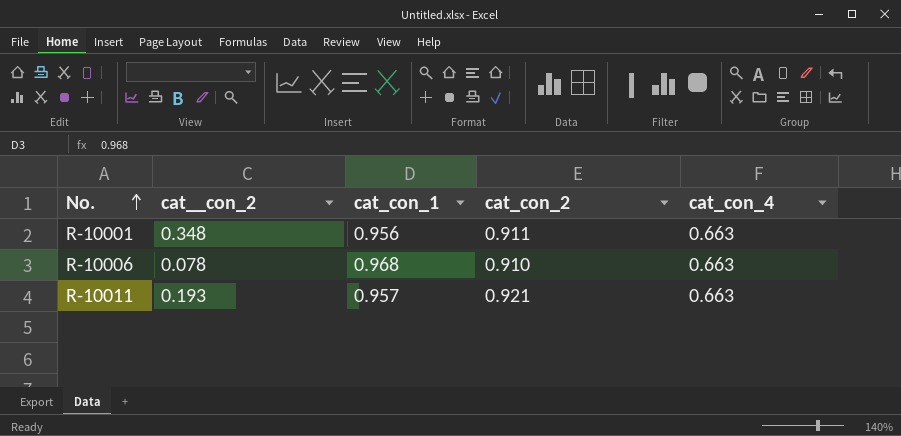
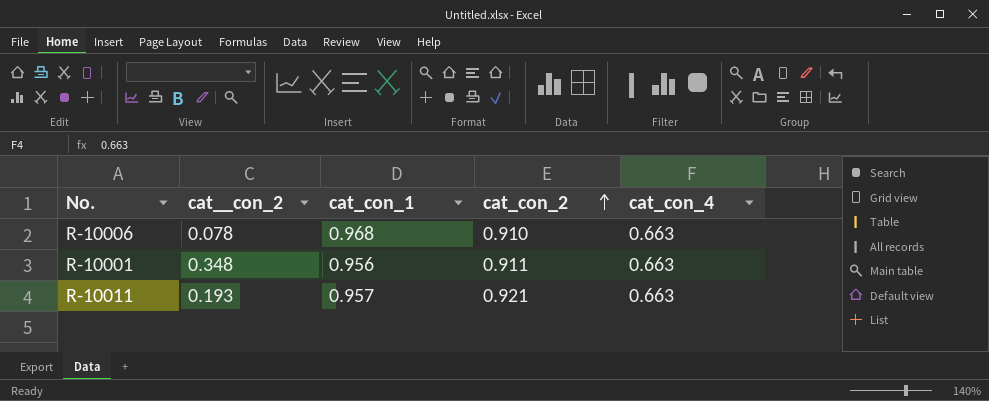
row order: No. ascending -> cat_con_2 ascending

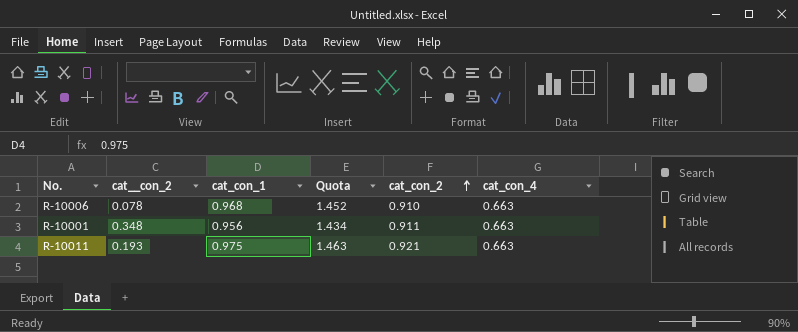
column Quota | formula: none -> [cat_con_1] * 1.5
R-10011 | cat_con_1: 0.957 -> 0.975

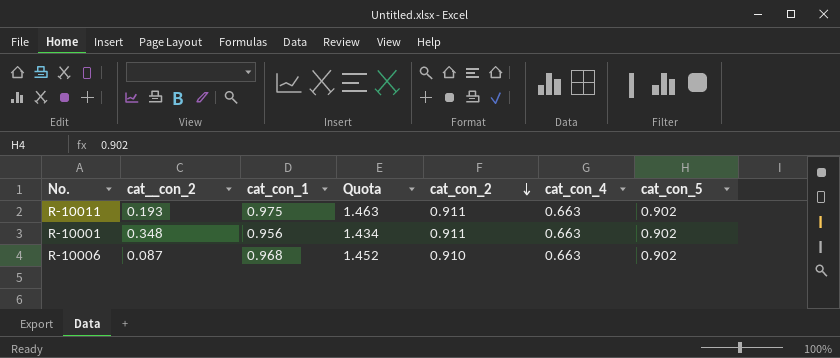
row order: cat_con_2 ascending -> cat_con_2 descending
column cat_con_5 | position: none -> 7
R-10011 | cat_con_2: 0.921 -> 0.911
R-10006 | cat__con_2: 0.078 -> 0.087

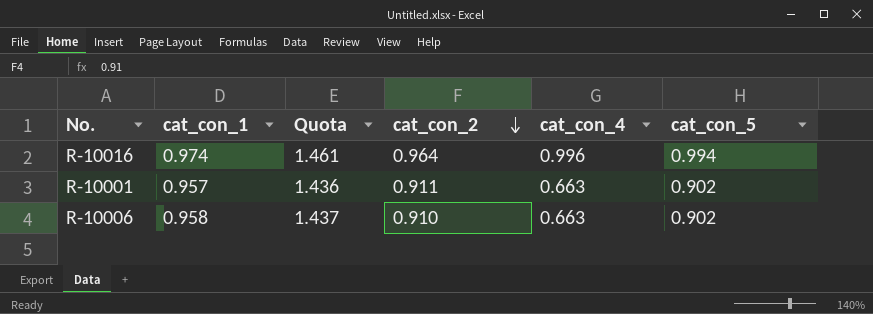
column cat__con_2 | position: 2 -> none
row R-10011: 0.193 | 0.975 | 1.463 | 0.911 | 0.663 | 0.902 -> none
row R-10016: none -> 0.974 | 1.461 | 0.964 | 0.996 | 0.994
R-10001 | cat_con_1: 0.956 -> 0.957
R-10001 | Quota: 1.434 -> 1.436
R-10006 | cat_con_1: 0.968 -> 0.958
R-10006 | Quota: 1.452 -> 1.437

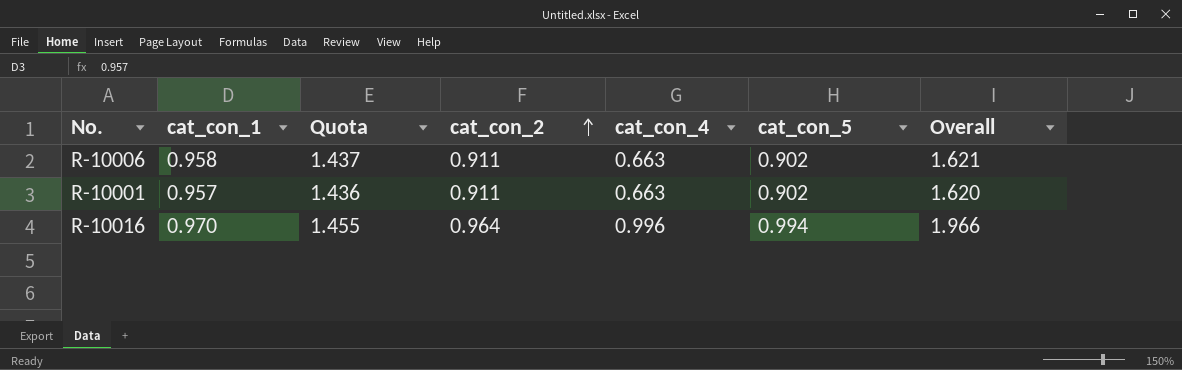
row order: cat_con_2 descending -> cat_con_2 ascending
column Overall | formula: none -> [cat_con_1] + [cat_con_4]
R-10006 | cat_con_2: 0.910 -> 0.911
R-10016 | cat_con_1: 0.974 -> 0.970
R-10016 | Quota: 1.461 -> 1.455

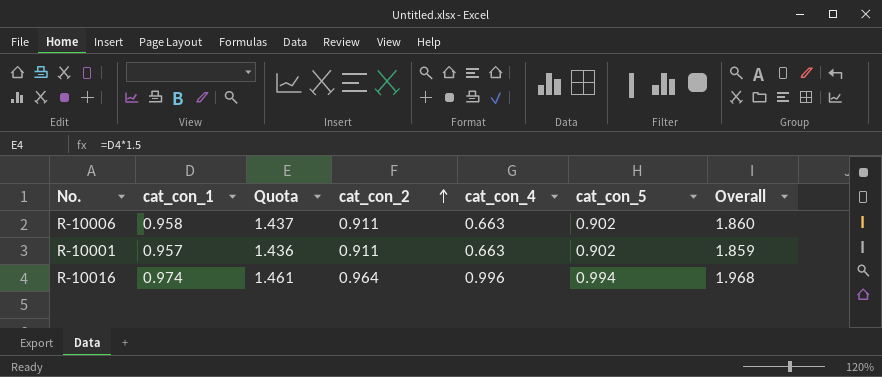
column Overall | formula: [cat_con_1] + [cat_con_4] -> [cat_con_1] + [cat_con_5]
R-10016 | cat_con_1: 0.970 -> 0.974
R-10016 | Quota: 1.455 -> 1.461

